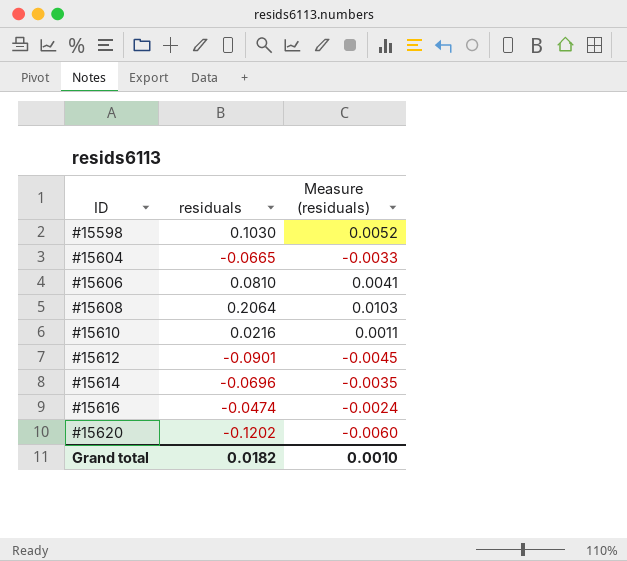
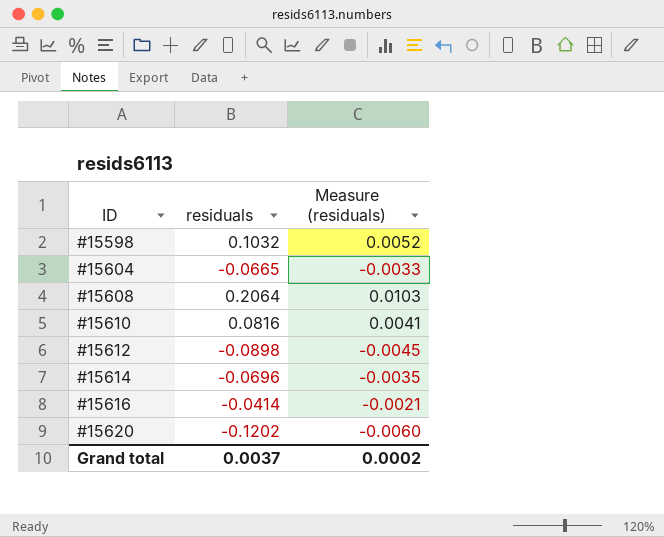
row #15606: 0.0810 | 0.0041 -> none
#15598 | residuals: 0.1030 -> 0.1032
#15610 | residuals: 0.0216 -> 0.0816
#15610 | Measure (residuals): 0.0011 -> 0.0041
#15612 | residuals: -0.0901 -> -0.0898
#15616 | residuals: -0.0474 -> -0.0414
#15616 | Measure (residuals): -0.0024 -> -0.0021
Grand total | residuals: 0.0182 -> 0.0037
Grand total | Measure (residuals): 0.0010 -> 0.0002

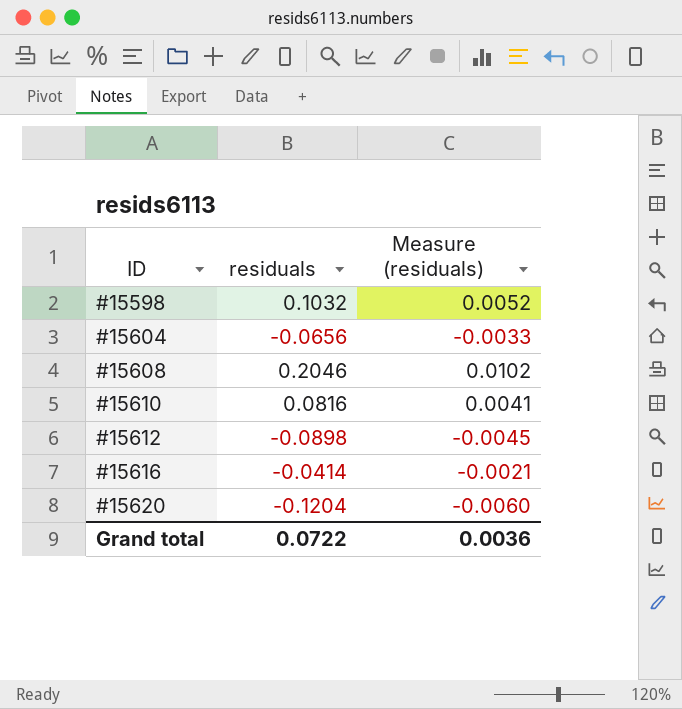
row #15614: -0.0696 | -0.0035 -> none
#15604 | residuals: -0.0665 -> -0.0656
#15608 | residuals: 0.2064 -> 0.2046
#15608 | Measure (residuals): 0.0103 -> 0.0102
#15620 | residuals: -0.1202 -> -0.1204
Grand total | residuals: 0.0037 -> 0.0722
Grand total | Measure (residuals): 0.0002 -> 0.0036

